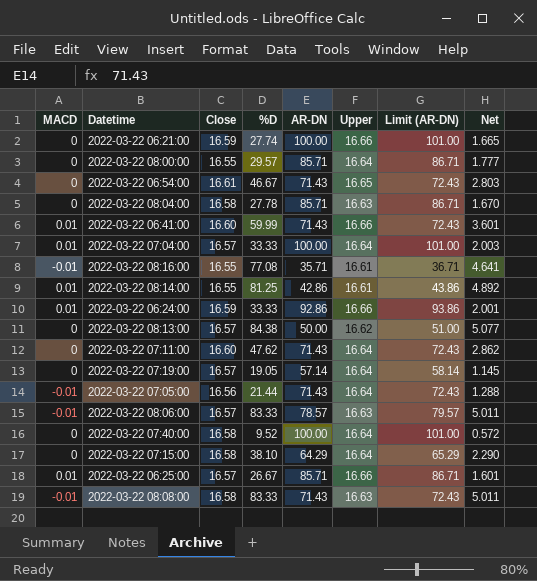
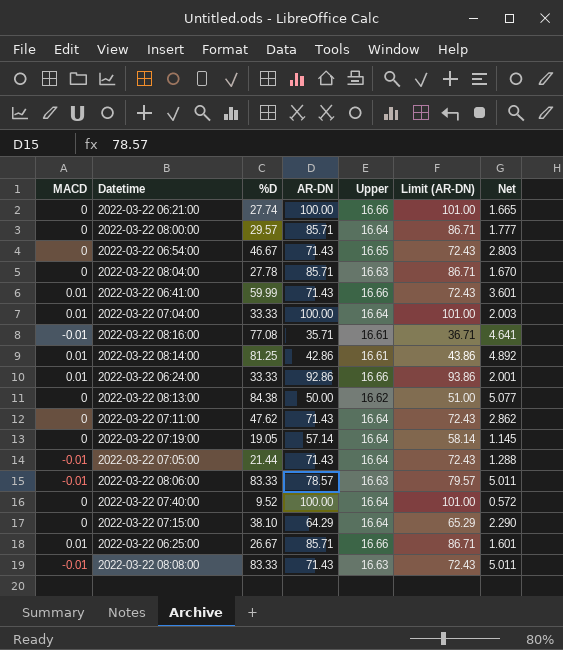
column Close | position: 3 -> none

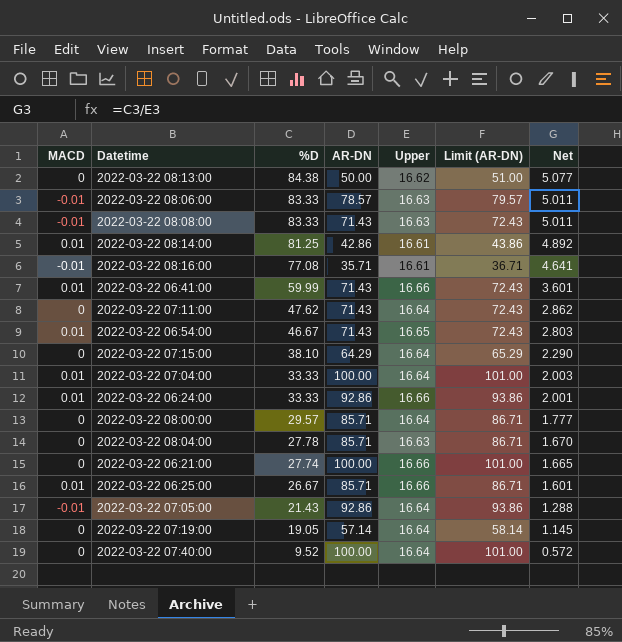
row order: none -> %D descending
2022-03-22 06:54:00 | MACD: 0 -> 0.01
2022-03-22 07:05:00 | %D: 21.44 -> 21.43
2022-03-22 07:05:00 | AR-DN: 71.43 -> 92.86
2022-03-22 07:05:00 | Limit (AR-DN): 72.43 -> 93.86

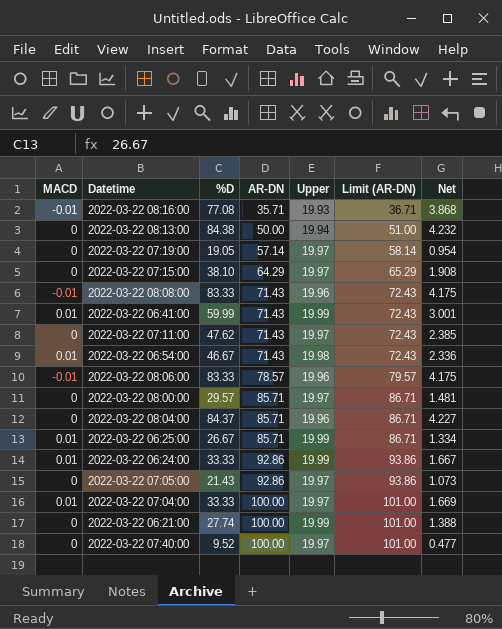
row order: %D descending -> AR-DN ascending
row 2022-03-22 08:14:00: 0.01 | 81.25 | 42.86 | 16.61 | 43.86 | 4.892 -> none
2022-03-22 08:16:00 | Upper: 16.61 -> 19.93
2022-03-22 08:16:00 | Net: 4.641 -> 3.868
2022-03-22 08:13:00 | Upper: 16.62 -> 19.94
2022-03-22 08:13:00 | Net: 5.077 -> 4.232
2022-03-22 07:19:00 | Upper: 16.64 -> 19.97
2022-03-22 07:19:00 | Net: 1.145 -> 0.954
2022-03-22 07:15:00 | Upper: 16.64 -> 19.97
2022-03-22 07:15:00 | Net: 2.290 -> 1.908
2022-03-22 08:08:00 | Upper: 16.63 -> 19.96
2022-03-22 08:08:00 | Net: 5.011 -> 4.175
2022-03-22 06:41:00 | Upper: 16.66 -> 19.99
2022-03-22 06:41:00 | Net: 3.601 -> 3.001
2022-03-22 07:11:00 | Upper: 16.64 -> 19.97
2022-03-22 07:11:00 | Net: 2.862 -> 2.385
2022-03-22 06:54:00 | Upper: 16.65 -> 19.98
2022-03-22 06:54:00 | Net: 2.803 -> 2.336
2022-03-22 08:06:00 | Upper: 16.63 -> 19.96
2022-03-22 08:06:00 | Net: 5.011 -> 4.175
2022-03-22 08:00:00 | Upper: 16.64 -> 19.97
2022-03-22 08:00:00 | Net: 1.777 -> 1.481
2022-03-22 08:04:00 | %D: 27.78 -> 84.37
2022-03-22 08:04:00 | Upper: 16.63 -> 19.96
2022-03-22 08:04:00 | Net: 1.670 -> 4.227
2022-03-22 06:25:00 | Upper: 16.66 -> 19.99
2022-03-22 06:25:00 | Net: 1.601 -> 1.334
2022-03-22 06:24:00 | Upper: 16.66 -> 19.99
2022-03-22 06:24:00 | Net: 2.001 -> 1.667
2022-03-22 07:05:00 | MACD: -0.01 -> 0
2022-03-22 07:05:00 | Upper: 16.64 -> 19.97
2022-03-22 07:05:00 | Net: 1.288 -> 1.073
2022-03-22 07:04:00 | Upper: 16.64 -> 19.97
2022-03-22 07:04:00 | Net: 2.003 -> 1.669
2022-03-22 06:21:00 | Upper: 16.66 -> 19.99
2022-03-22 06:21:00 | Net: 1.665 -> 1.388
2022-03-22 07:40:00 | Upper: 16.64 -> 19.97
2022-03-22 07:40:00 | Net: 0.572 -> 0.477

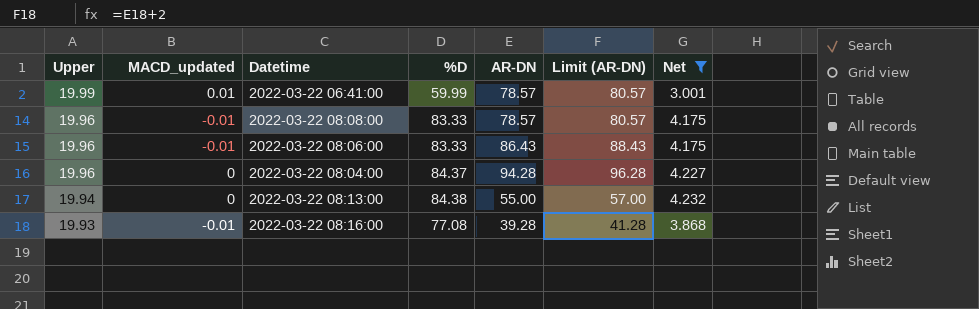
filter: none -> Net >= 3.001
row order: AR-DN ascending -> Upper descending
column Upper | position: 5 -> 1
column name: MACD -> MACD_updated
column Limit (AR-DN) | formula: [AR-DN] + 1 -> [AR-DN] + 2
2022-03-22 06:41:00 | AR-DN: 71.43 -> 78.57
2022-03-22 08:08:00 | AR-DN: 71.43 -> 78.57
2022-03-22 08:06:00 | AR-DN: 78.57 -> 86.43
2022-03-22 08:04:00 | AR-DN: 85.71 -> 94.28
2022-03-22 08:13:00 | AR-DN: 50.00 -> 55.00
2022-03-22 08:16:00 | AR-DN: 35.71 -> 39.28

